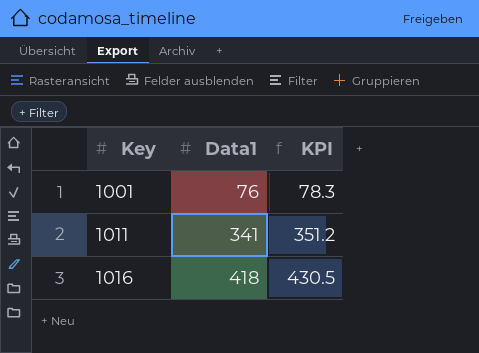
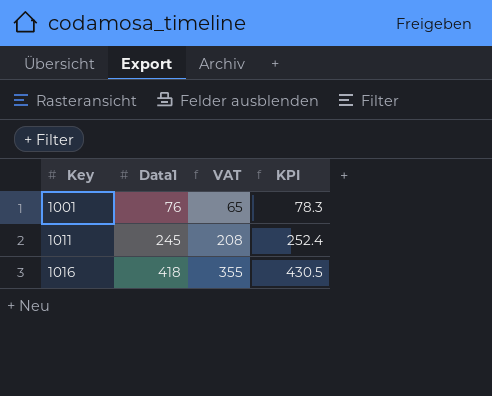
column VAT | formula: none -> [Data1] * 0.85
1011 | Data1: 341 -> 245
1011 | KPI: 351.2 -> 252.4

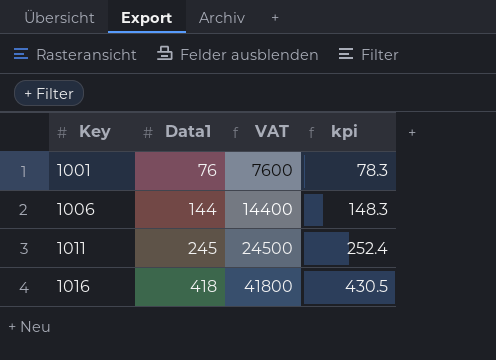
column VAT | formula: [Data1] * 0.85 -> [Data1] * 100
column name: KPI -> kpi
row 1006: none -> 144 | 14400 | 148.3

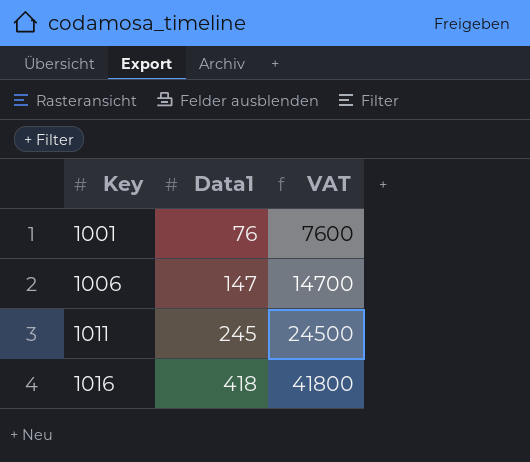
column kpi | formula: [Data1] * 1.03 -> none
1006 | Data1: 144 -> 147
1006 | VAT: 14400 -> 14700

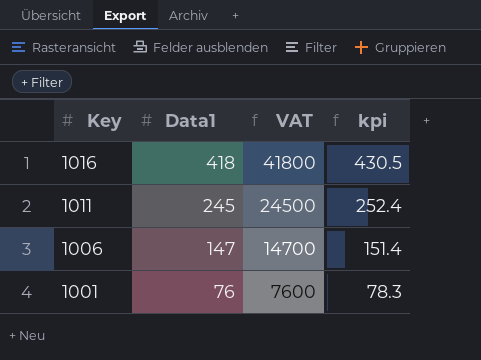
row order: Key ascending -> Key descending
column kpi | formula: none -> [Data1] * 1.03

